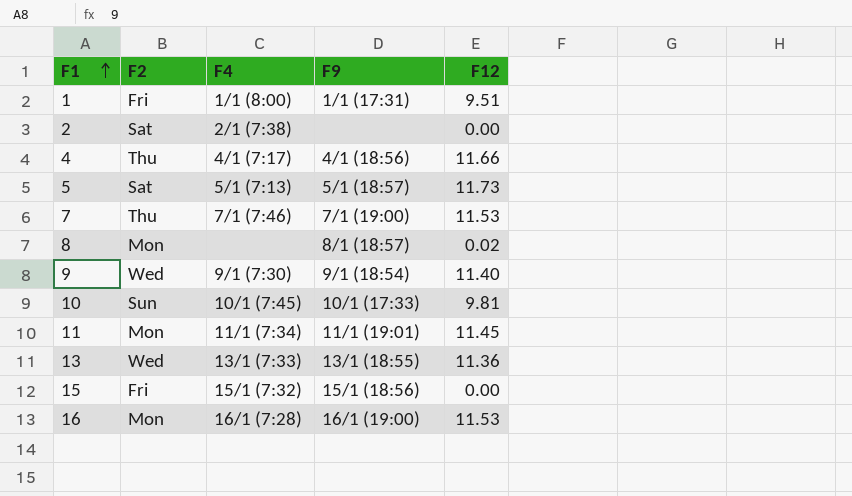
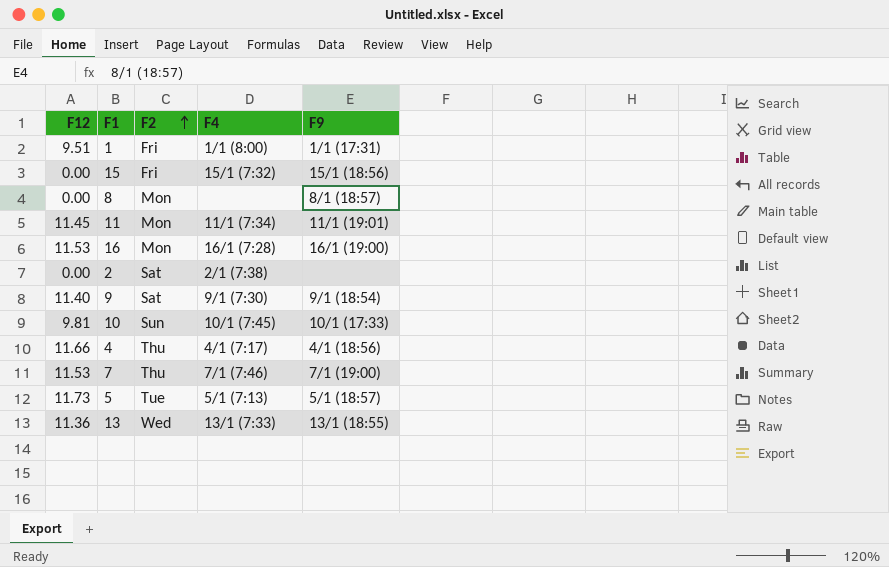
row order: F1 ascending -> F2 ascending
column F12 | position: 5 -> 1
8 | F12: 0.02 -> 0.00
9 | F2: Wed -> Sat
5 | F2: Sat -> Tue

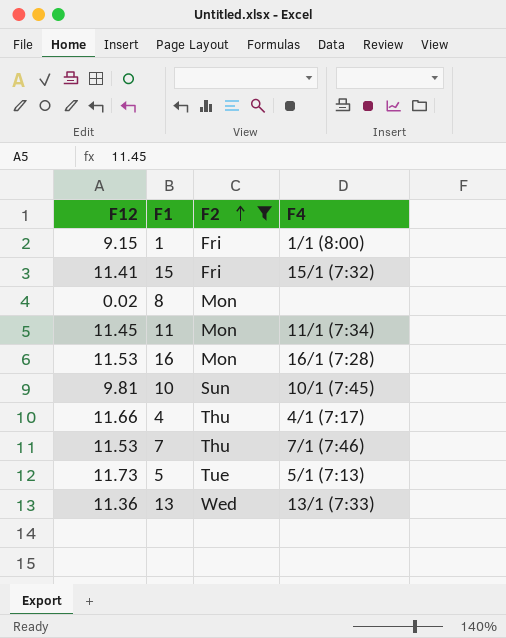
filter: none -> F2 != Sat
column F9 | position: 5 -> none
1 | F12: 9.51 -> 9.15
15 | F12: 0.00 -> 11.41
8 | F12: 0.00 -> 0.02

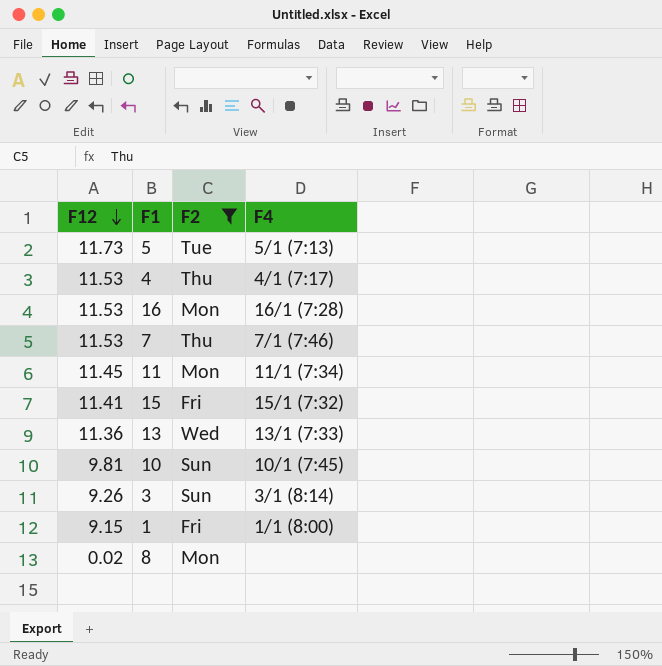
row order: F2 ascending -> F12 descending
4 | F12: 11.66 -> 11.53
row 3: none -> 9.26 | Sun | 3/1 (8:14)

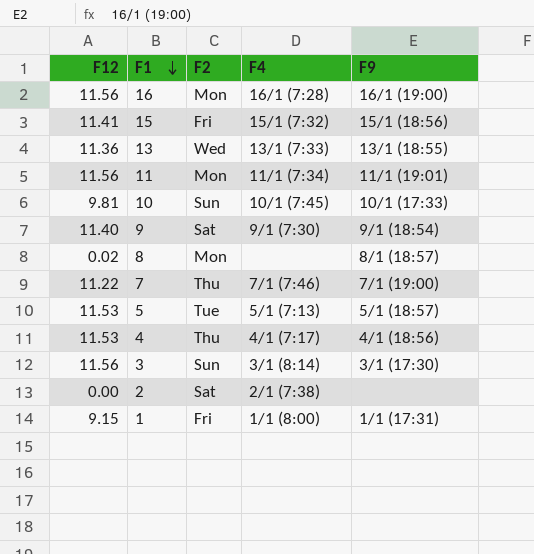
filter: F2 != Sat -> none
row order: F12 descending -> F1 descending
column F9 | position: none -> 5
16 | F12: 11.53 -> 11.56
11 | F12: 11.45 -> 11.56
7 | F12: 11.53 -> 11.22
5 | F12: 11.73 -> 11.53
3 | F12: 9.26 -> 11.56

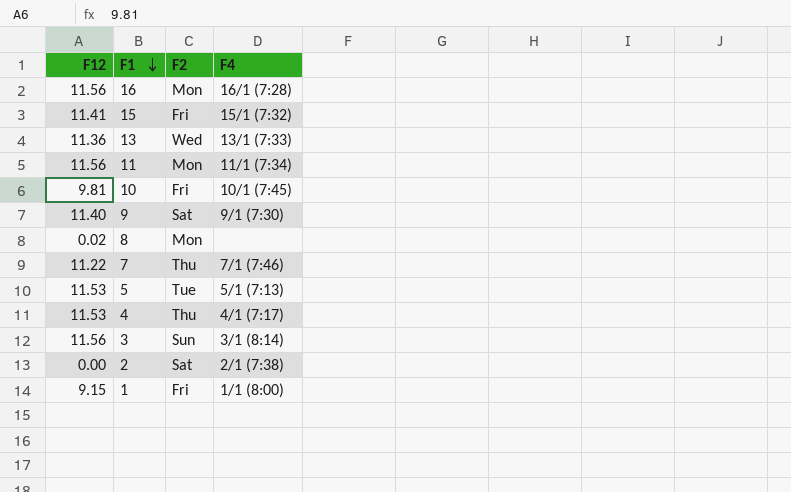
column F9 | position: 5 -> none
10 | F2: Sun -> Fri

